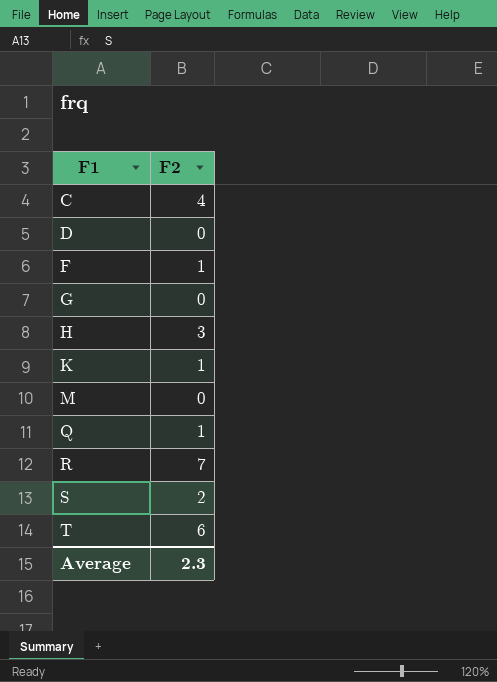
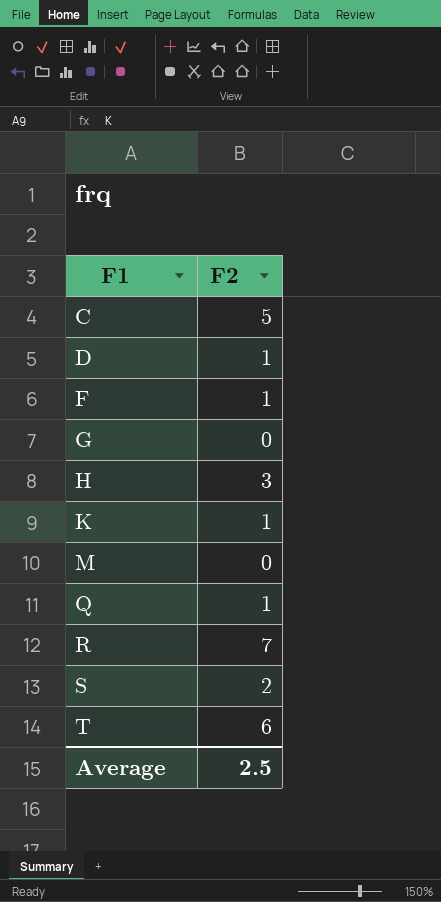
C | F2: 4 -> 5
D | F2: 0 -> 1
Average | F2: 2.3 -> 2.5

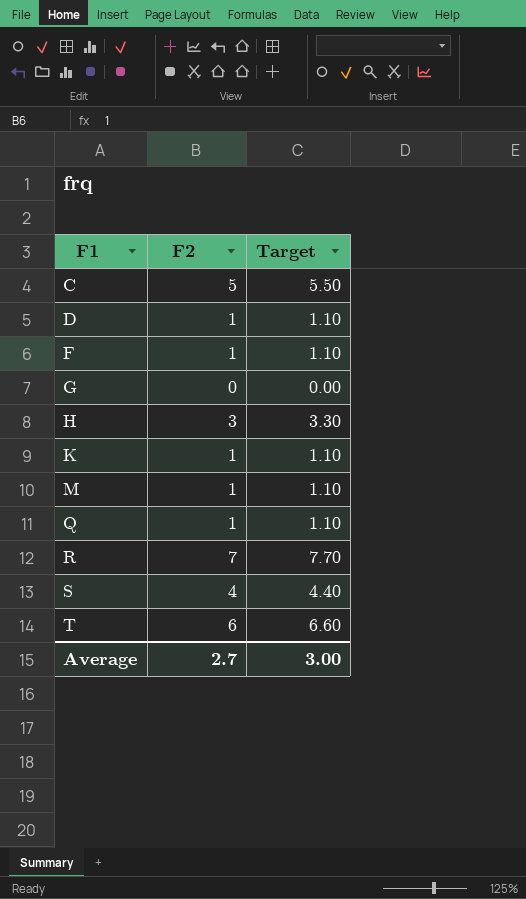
column Target | formula: none -> [F2] * 1.1
M | F2: 0 -> 1
S | F2: 2 -> 4
Average | F2: 2.5 -> 2.7

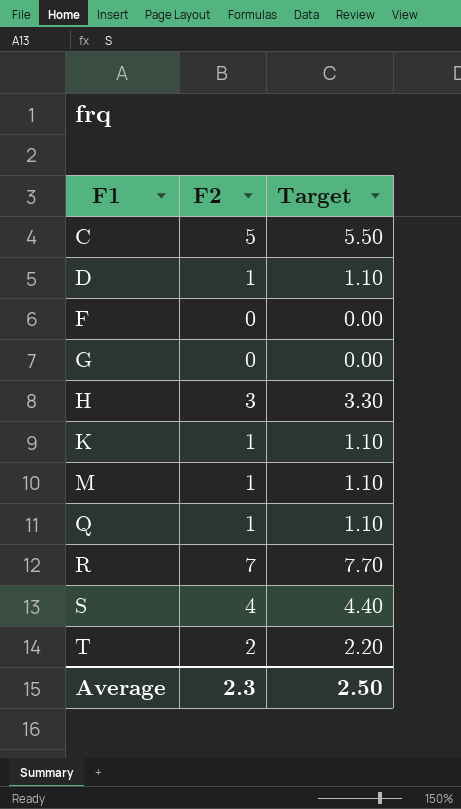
F | F2: 1 -> 0
F | Target: 1.10 -> 0.00
T | F2: 6 -> 2
T | Target: 6.60 -> 2.20
Average | F2: 2.7 -> 2.3
Average | Target: 3.00 -> 2.50

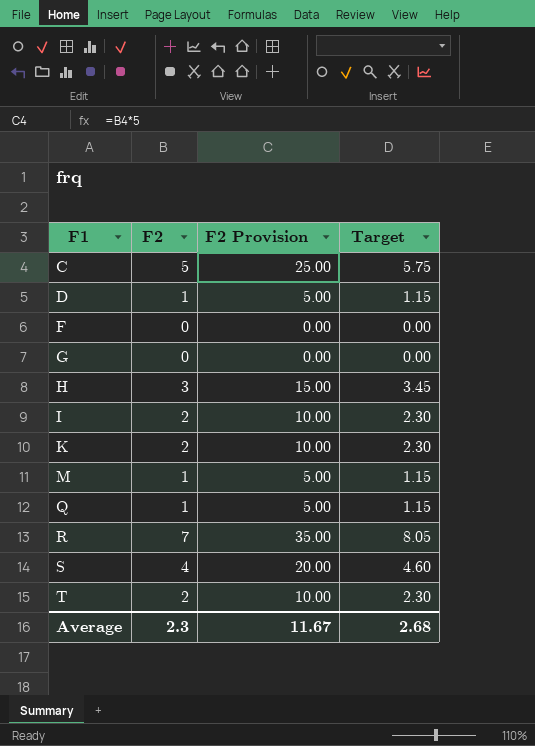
column F2 Provision | formula: none -> [F2] * 5
column Target | formula: [F2] * 1.1 -> [F2] * 1.15
row I: none -> 2 | 10.00 | 2.30
K | F2: 1 -> 2
Average | Target: 2.50 -> 2.68

